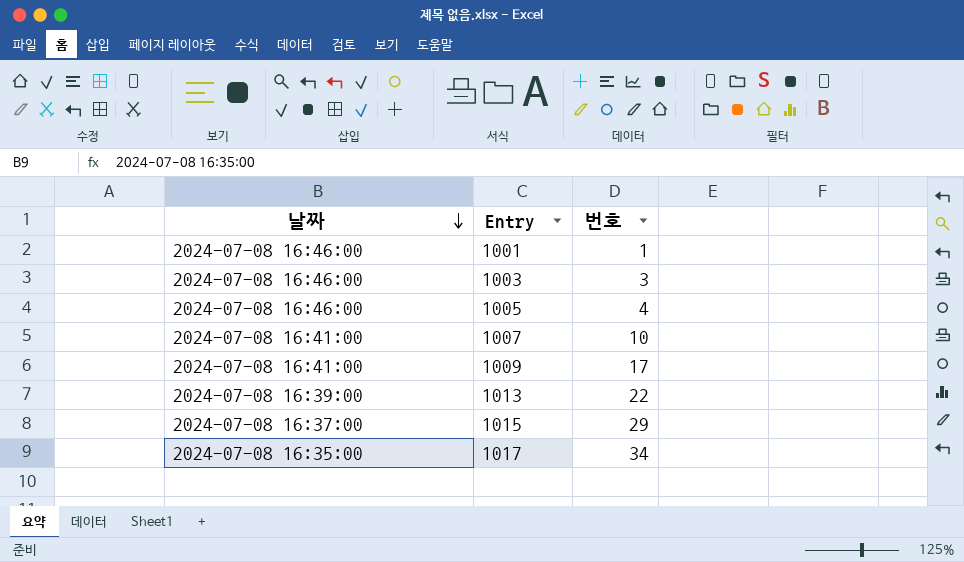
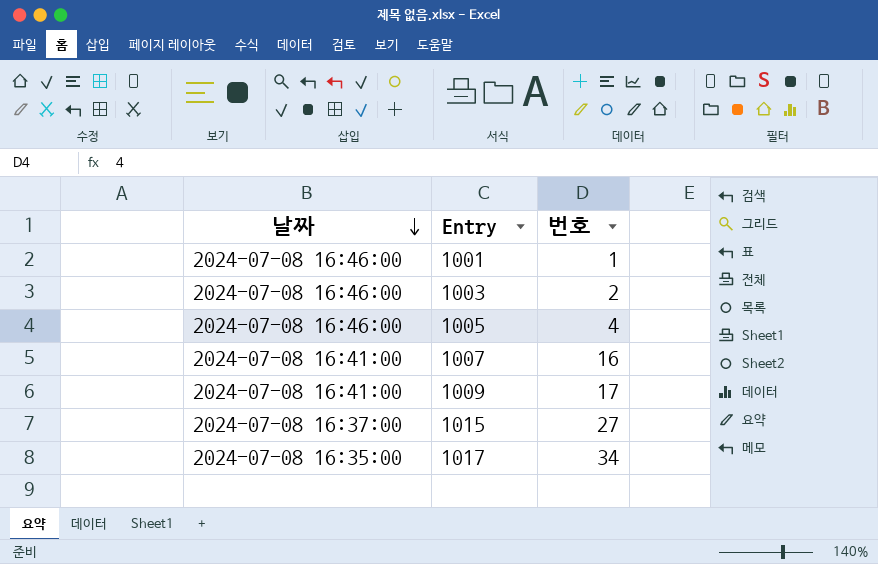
row 1013: 2024-07-08 16:39:00 | 22 -> none
1003 | 번호: 3 -> 2
1007 | 번호: 10 -> 16
1015 | 번호: 29 -> 27

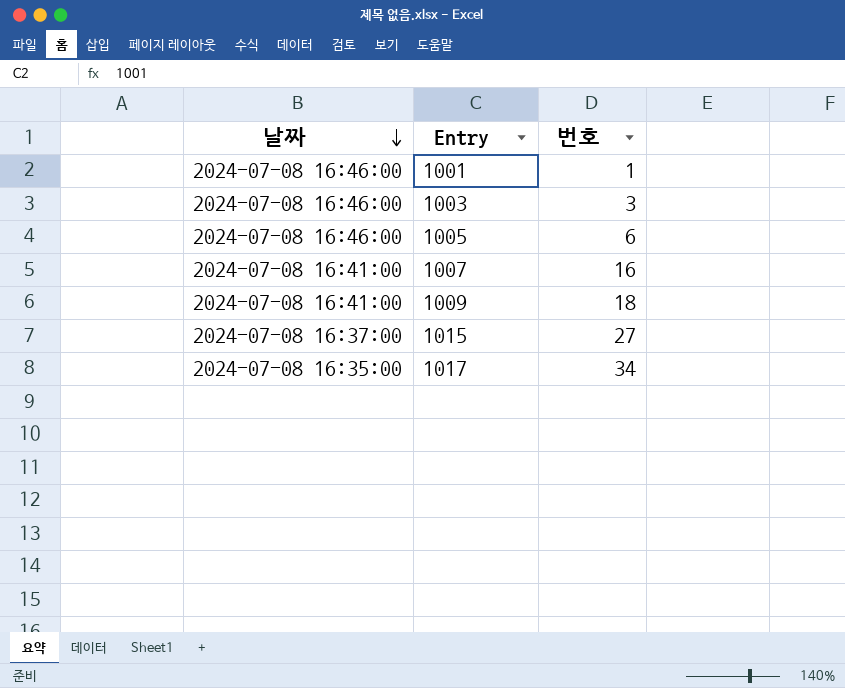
1003 | 번호: 2 -> 3
1005 | 번호: 4 -> 6
1009 | 번호: 17 -> 18

